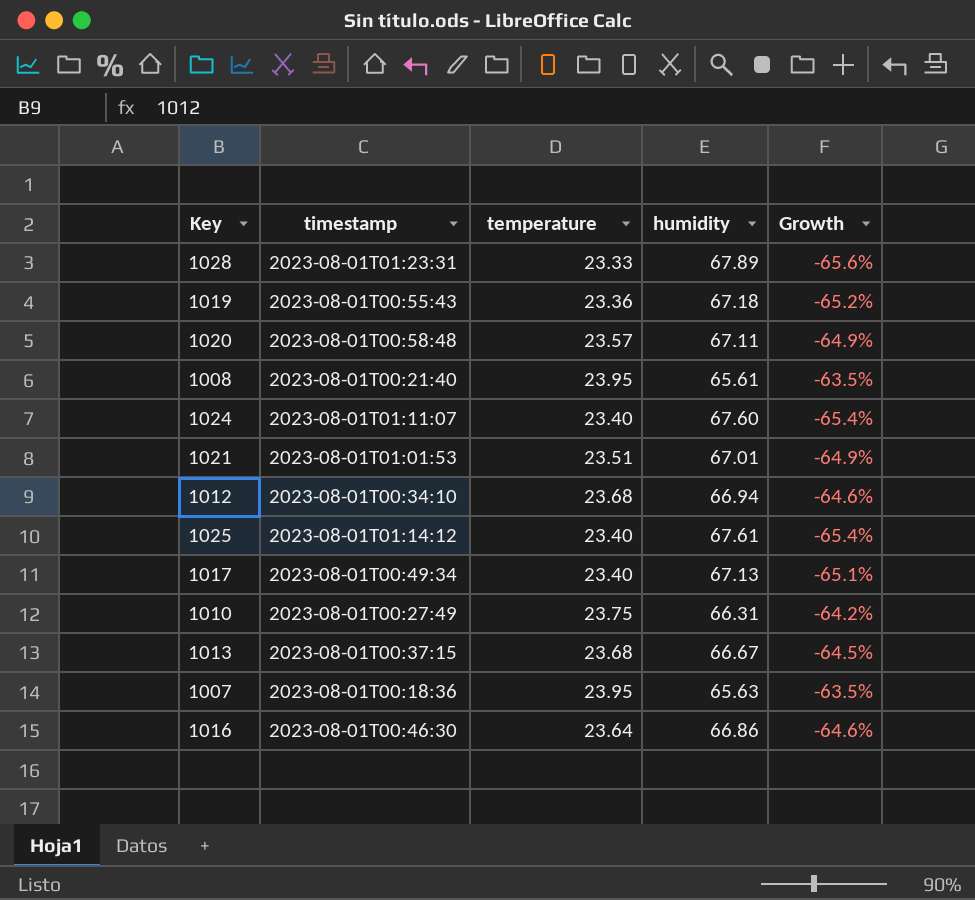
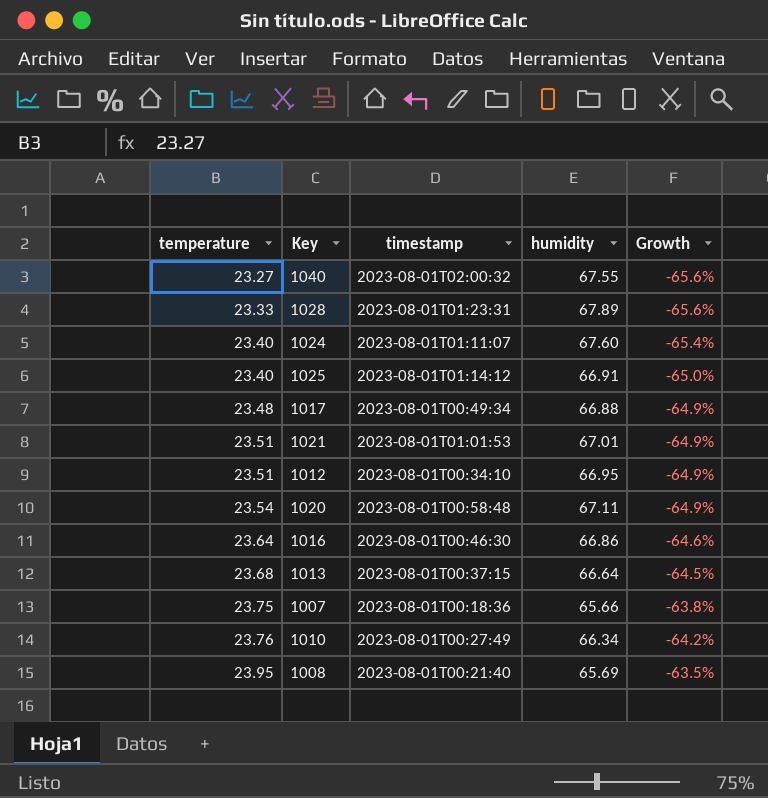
row order: none -> temperature ascending
column temperature | position: 3 -> 1
row 1019: 2023-08-01T00:55:43 | 23.36 | 67.18 | -65.2% -> none
row 1040: none -> 23.27 | 2023-08-01T02:00:32 | 67.55 | -65.6%
1025 | humidity: 67.61 -> 66.91
1025 | Growth: -65.4% -> -65.0%
1017 | temperature: 23.40 -> 23.48
1017 | humidity: 67.13 -> 66.88
1017 | Growth: -65.1% -> -64.9%
1012 | temperature: 23.68 -> 23.51
1012 | humidity: 66.94 -> 66.95
1012 | Growth: -64.6% -> -64.9%
1020 | temperature: 23.57 -> 23.54
1013 | humidity: 66.67 -> 66.64
1007 | temperature: 23.95 -> 23.75
1007 | humidity: 65.63 -> 65.66
1007 | Growth: -63.5% -> -63.8%
1010 | temperature: 23.75 -> 23.76
1010 | humidity: 66.31 -> 66.34
1008 | humidity: 65.61 -> 65.69

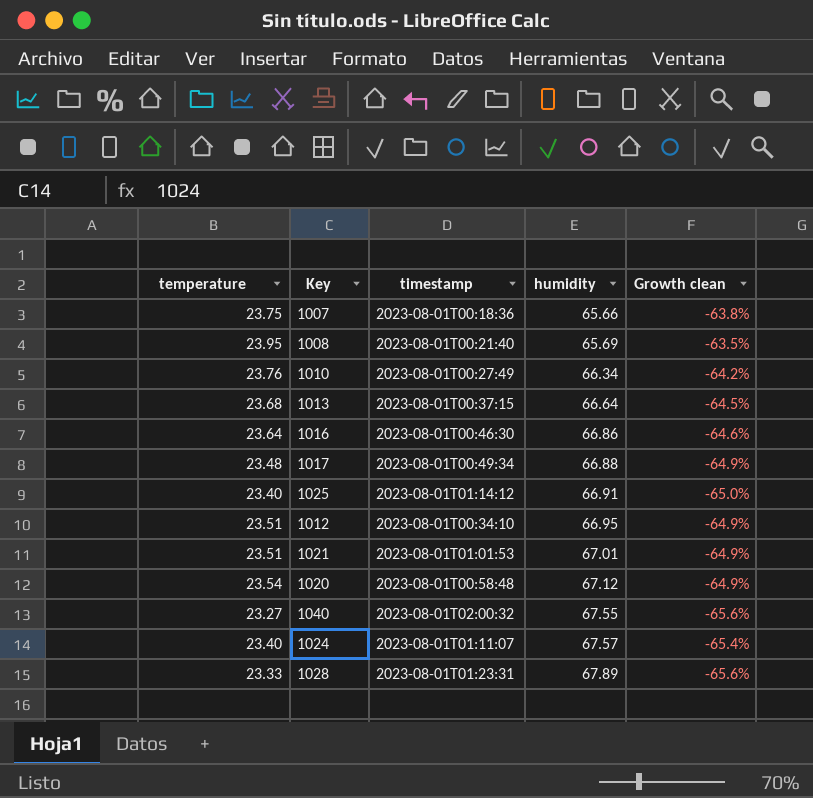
row order: temperature ascending -> humidity ascending
column name: Growth -> Growth clean
1020 | humidity: 67.11 -> 67.12
1024 | humidity: 67.60 -> 67.57

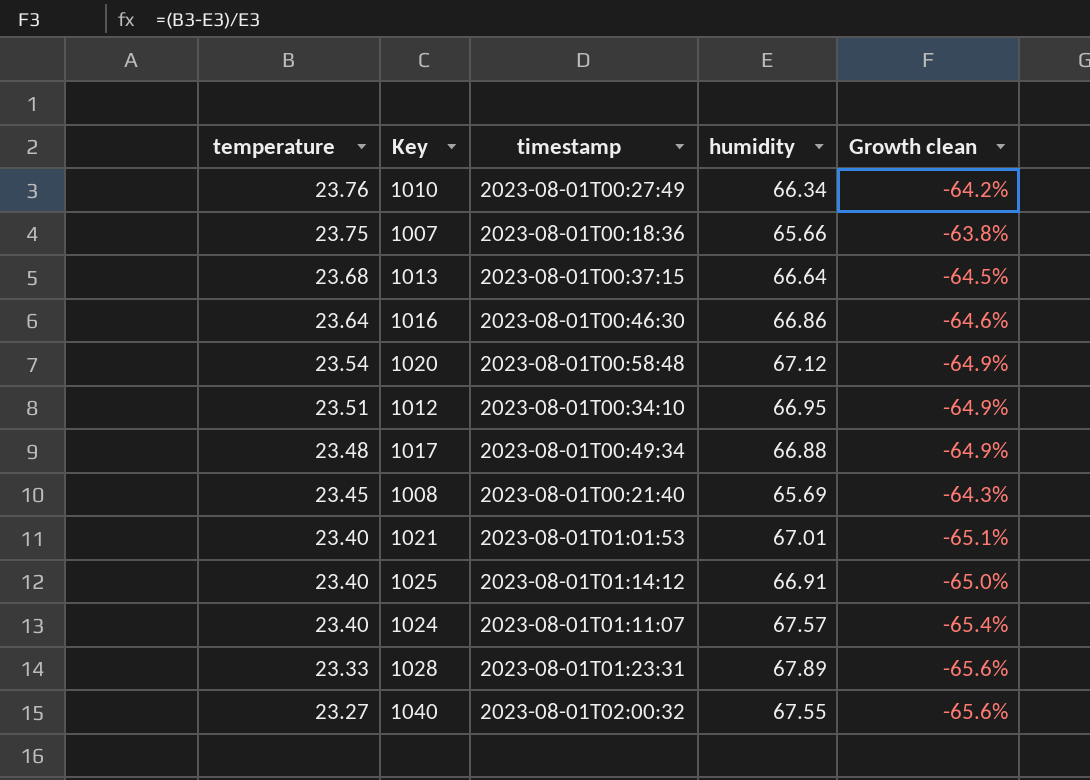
row order: humidity ascending -> temperature descending
1008 | temperature: 23.95 -> 23.45
1008 | Growth clean: -63.5% -> -64.3%
1021 | temperature: 23.51 -> 23.40
1021 | Growth clean: -64.9% -> -65.1%

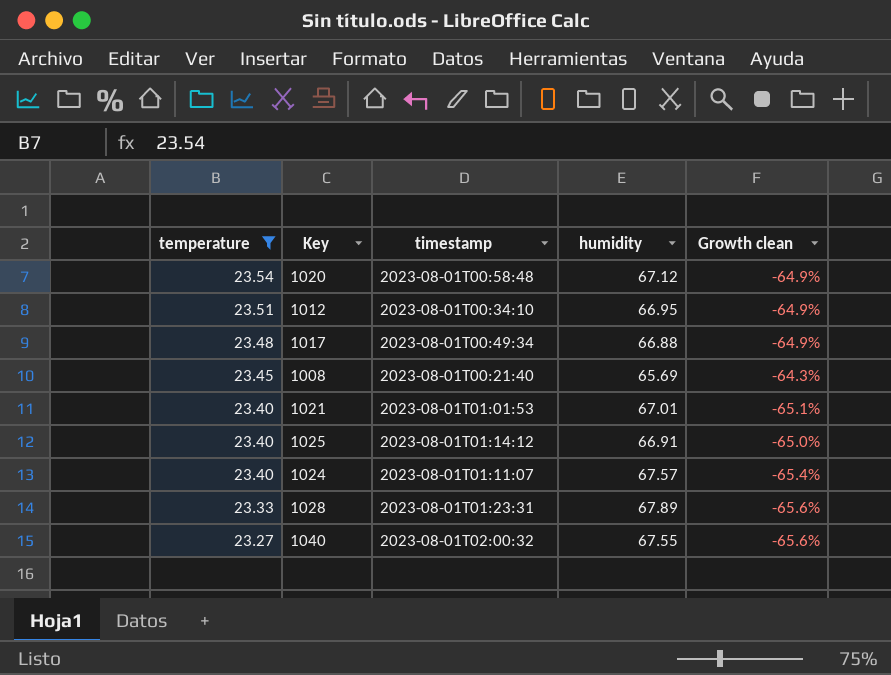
filter: none -> temperature <= 23.54

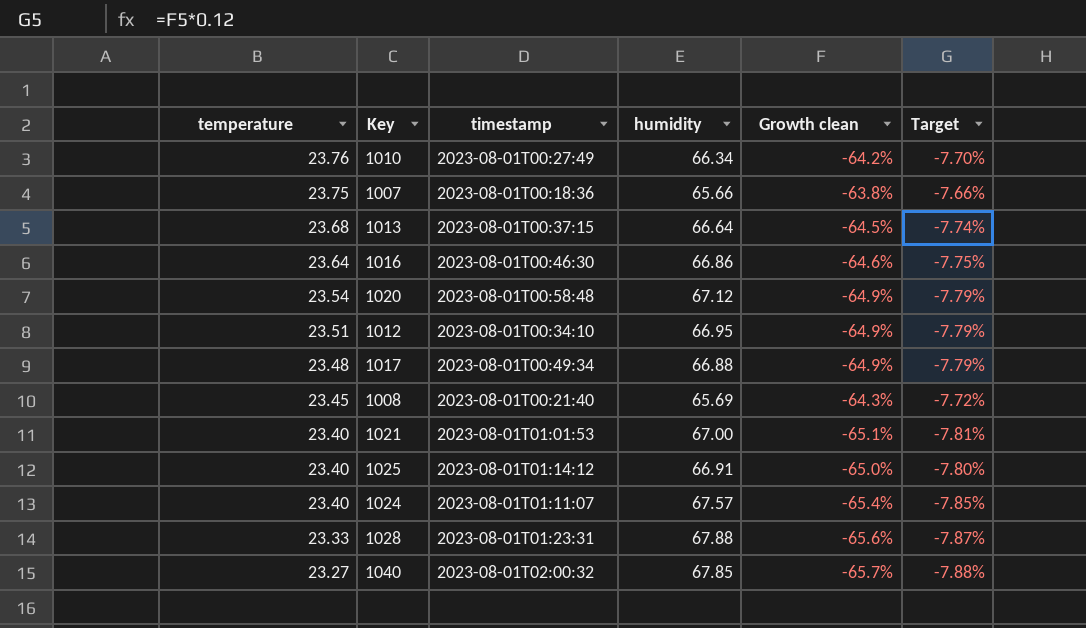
filter: temperature <= 23.54 -> none
column Target | formula: none -> [Growth clean] * 0.12
1021 | humidity: 67.01 -> 67.00
1028 | humidity: 67.89 -> 67.88
1040 | humidity: 67.55 -> 67.85
1040 | Growth clean: -65.6% -> -65.7%

